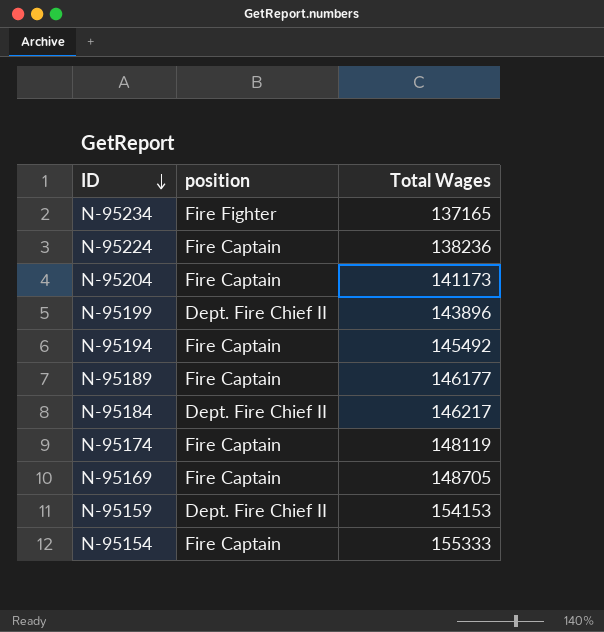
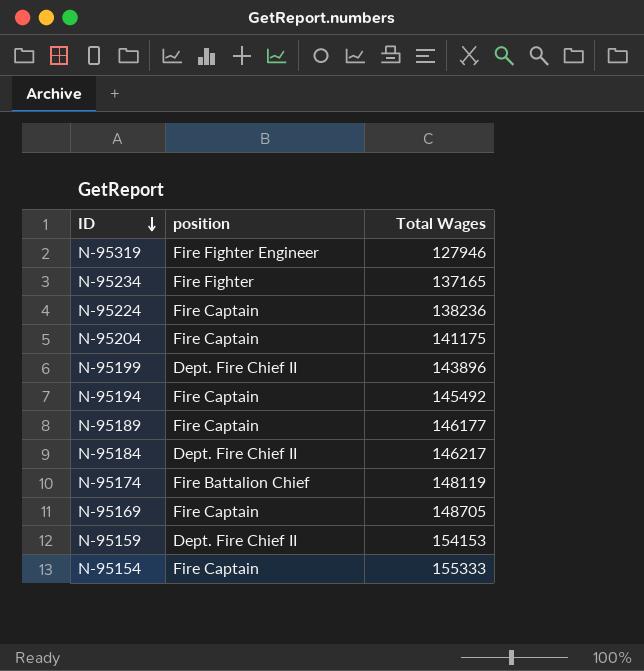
row N-95319: none -> Fire Fighter Engineer | 127946
N-95204 | Total Wages: 141173 -> 141175
N-95174 | position: Fire Captain -> Fire Battalion Chief

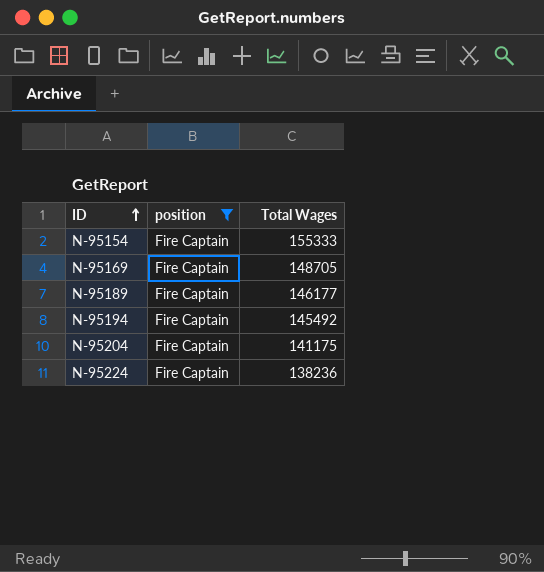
filter: none -> position = Fire Captain
row order: ID descending -> ID ascending

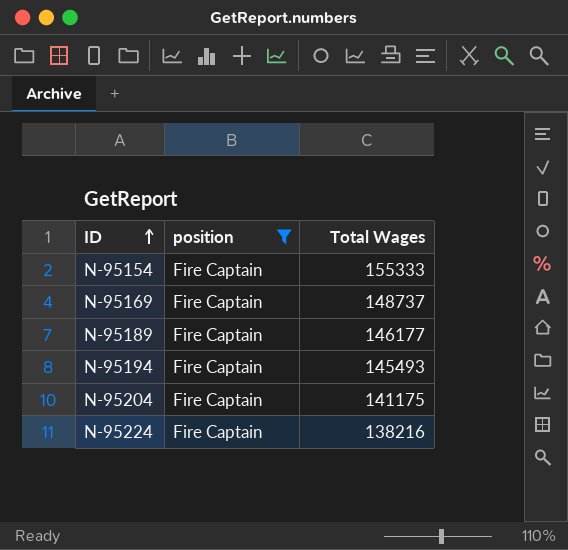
N-95169 | Total Wages: 148705 -> 148737
N-95194 | Total Wages: 145492 -> 145493
N-95224 | Total Wages: 138236 -> 138216

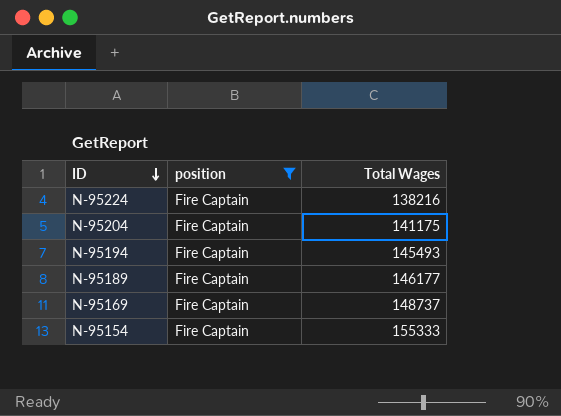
row order: ID ascending -> ID descending

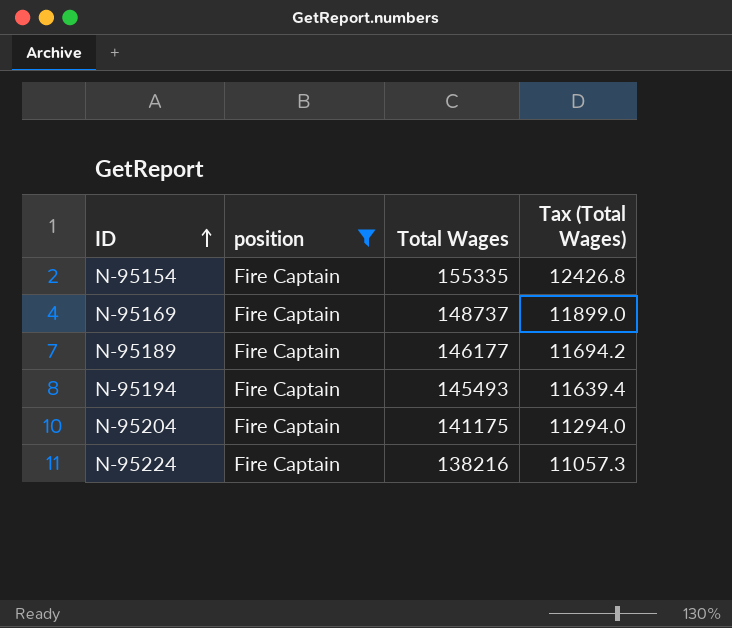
row order: ID descending -> ID ascending
column Tax (Total Wages) | formula: none -> [Total Wages] * 0.08
N-95154 | Total Wages: 155333 -> 155335

